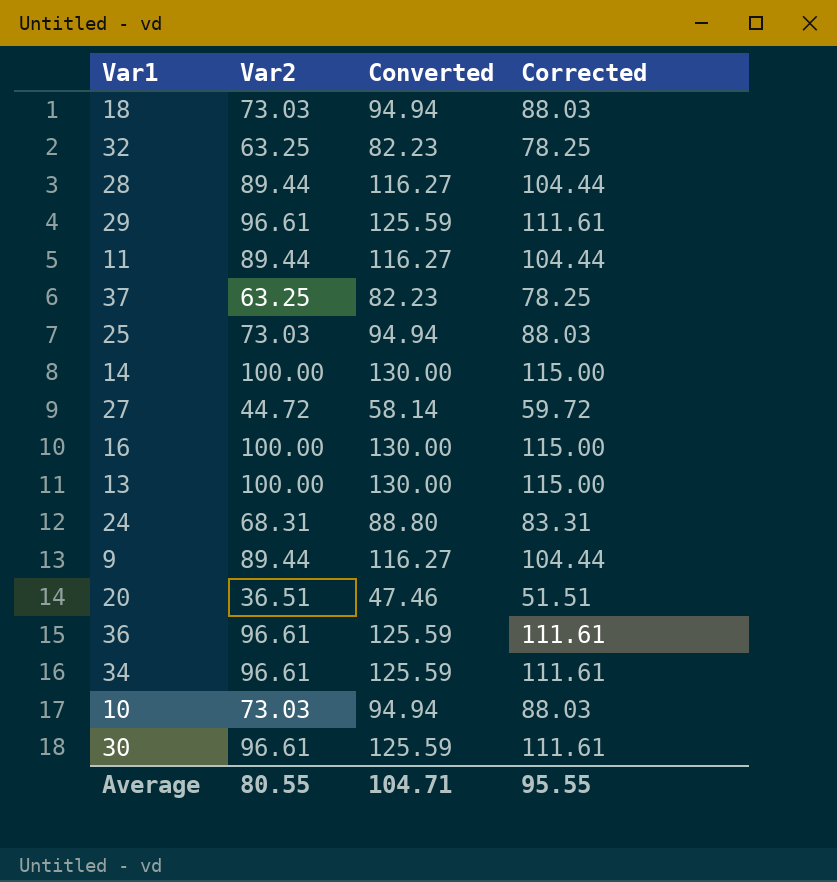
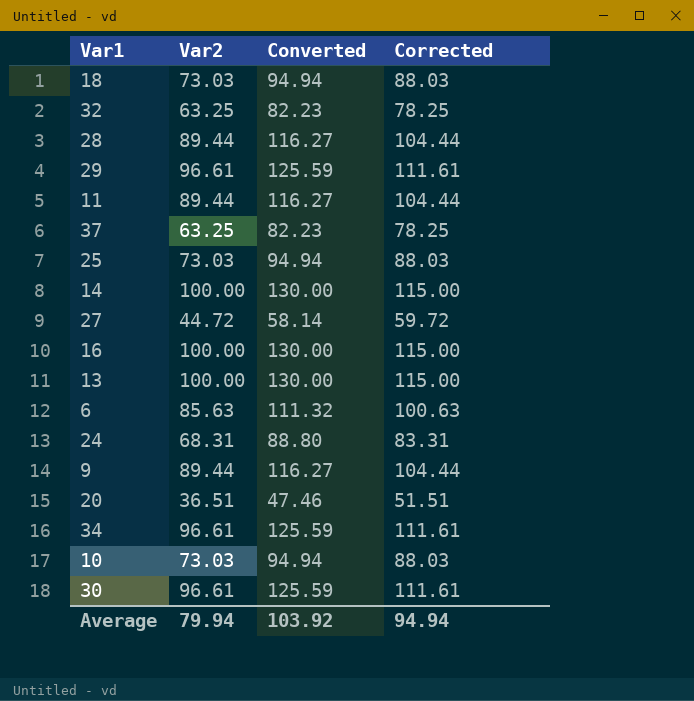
row 36: 96.61 | 125.59 | 111.61 -> none
row 6: none -> 85.63 | 111.32 | 100.63
Average | Var2: 80.55 -> 79.94
Average | Converted: 104.71 -> 103.92
Average | Corrected: 95.55 -> 94.94

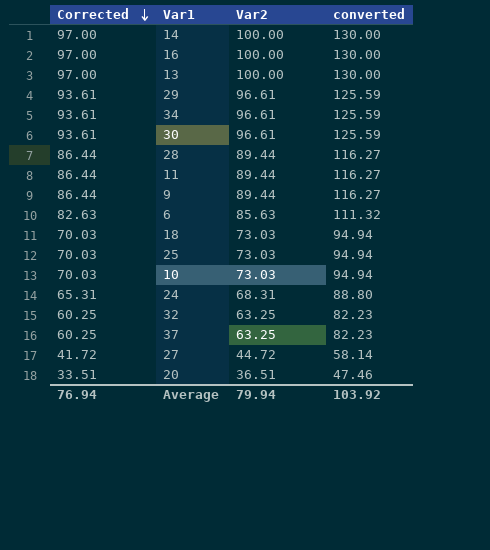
row order: none -> Corrected descending
column Corrected | formula: [Var2] + 15 -> [Var2] - 3
column Corrected | position: 4 -> 1
column name: Converted -> converted
Average | Corrected: 94.94 -> 76.94

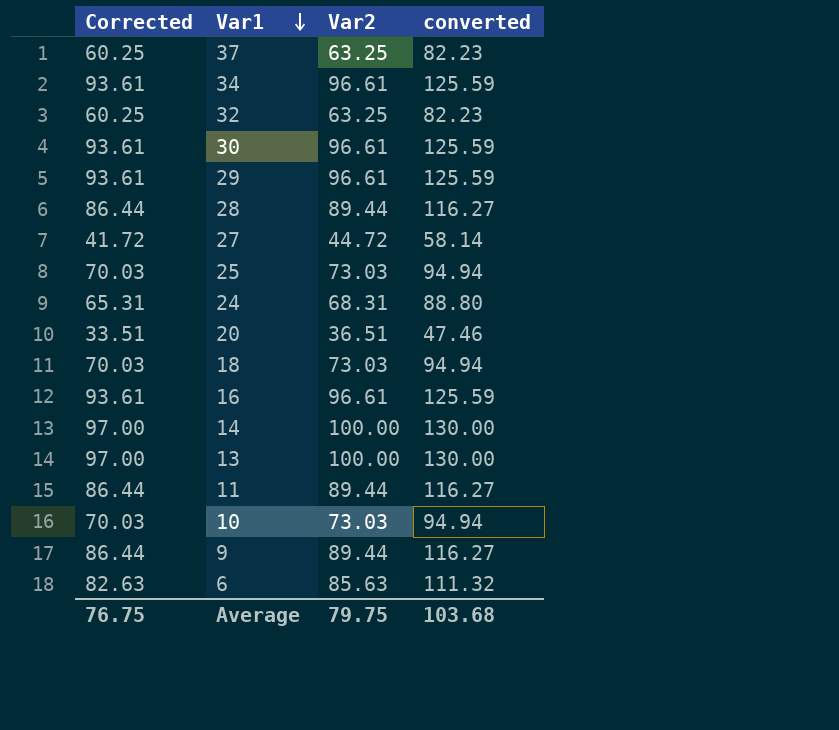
row order: Corrected descending -> Var1 descending
16 | Corrected: 97.00 -> 93.61
16 | Var2: 100.00 -> 96.61
16 | converted: 130.00 -> 125.59
Average | Corrected: 76.94 -> 76.75
Average | Var2: 79.94 -> 79.75
Average | converted: 103.92 -> 103.68

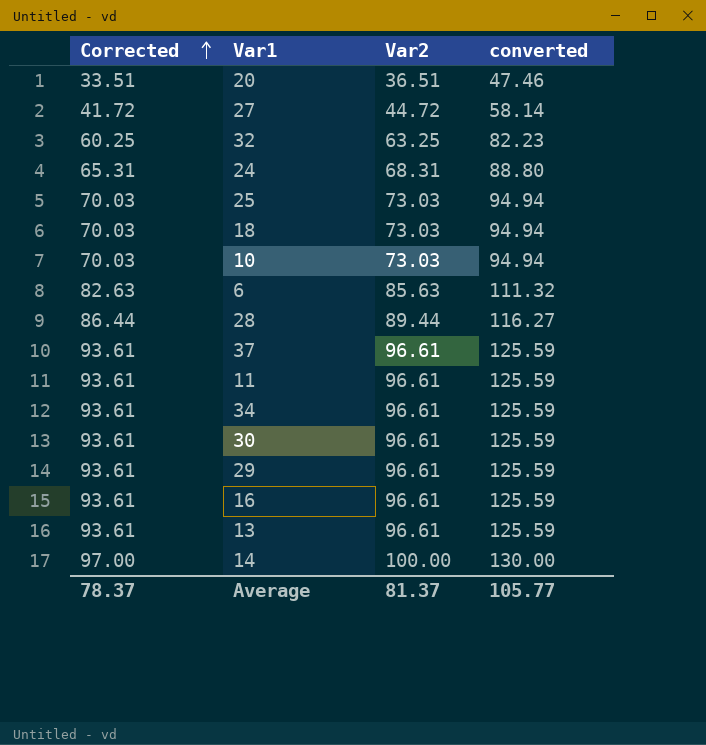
row order: Var1 descending -> Corrected ascending
row 9: 86.44 | 89.44 | 116.27 -> none
37 | Corrected: 60.25 -> 93.61
37 | Var2: 63.25 -> 96.61
37 | converted: 82.23 -> 125.59
11 | Corrected: 86.44 -> 93.61
11 | Var2: 89.44 -> 96.61
11 | converted: 116.27 -> 125.59
13 | Corrected: 97.00 -> 93.61
13 | Var2: 100.00 -> 96.61
13 | converted: 130.00 -> 125.59
Average | Corrected: 76.75 -> 78.37
Average | Var2: 79.75 -> 81.37
Average | converted: 103.68 -> 105.77

